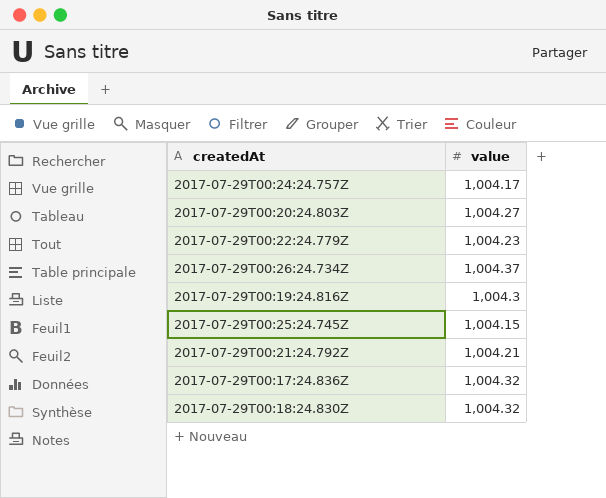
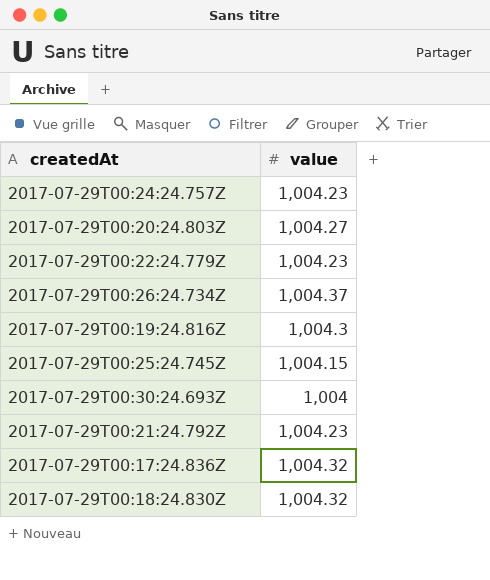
2017-07-29T00:24:24.757Z | value: 1,004.17 -> 1,004.23
row 2017-07-29T00:30:24.693Z: none -> 1,004
2017-07-29T00:21:24.792Z | value: 1,004.21 -> 1,004.23

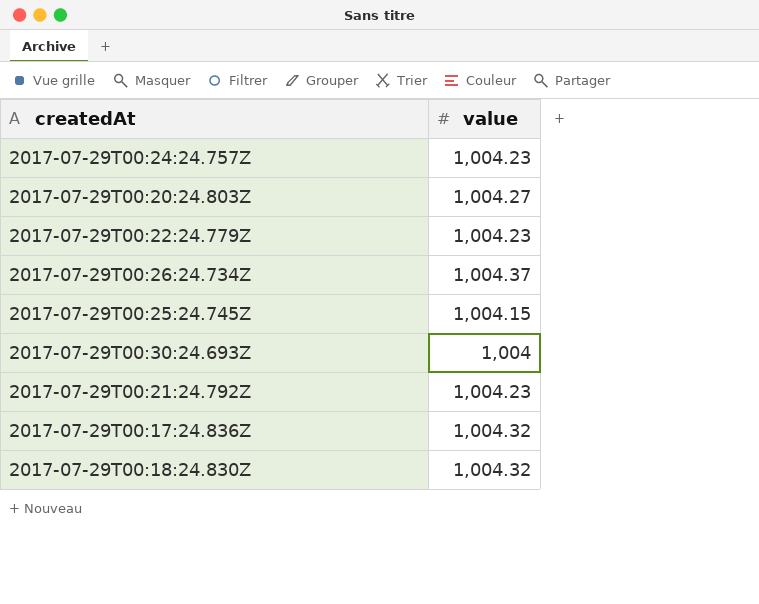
row 2017-07-29T00:19:24.816Z: 1,004.3 -> none

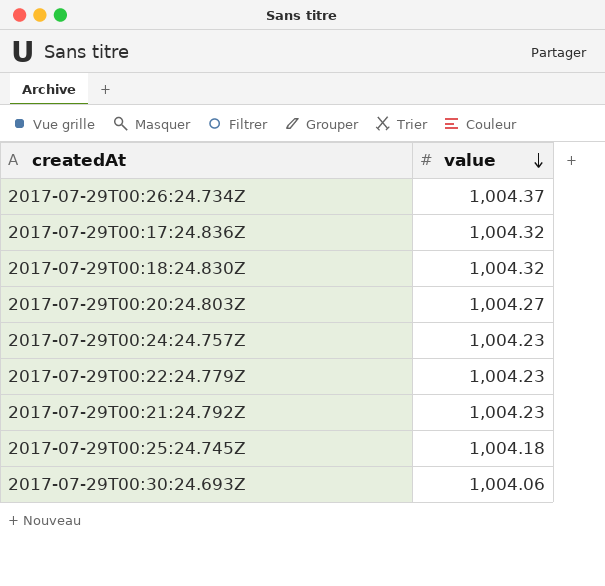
row order: none -> value descending
2017-07-29T00:25:24.745Z | value: 1,004.15 -> 1,004.18
2017-07-29T00:30:24.693Z | value: 1,004 -> 1,004.06

